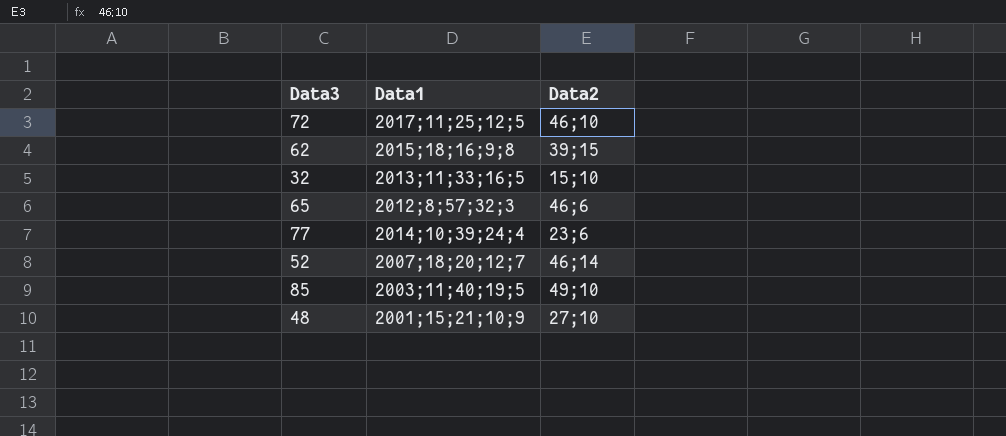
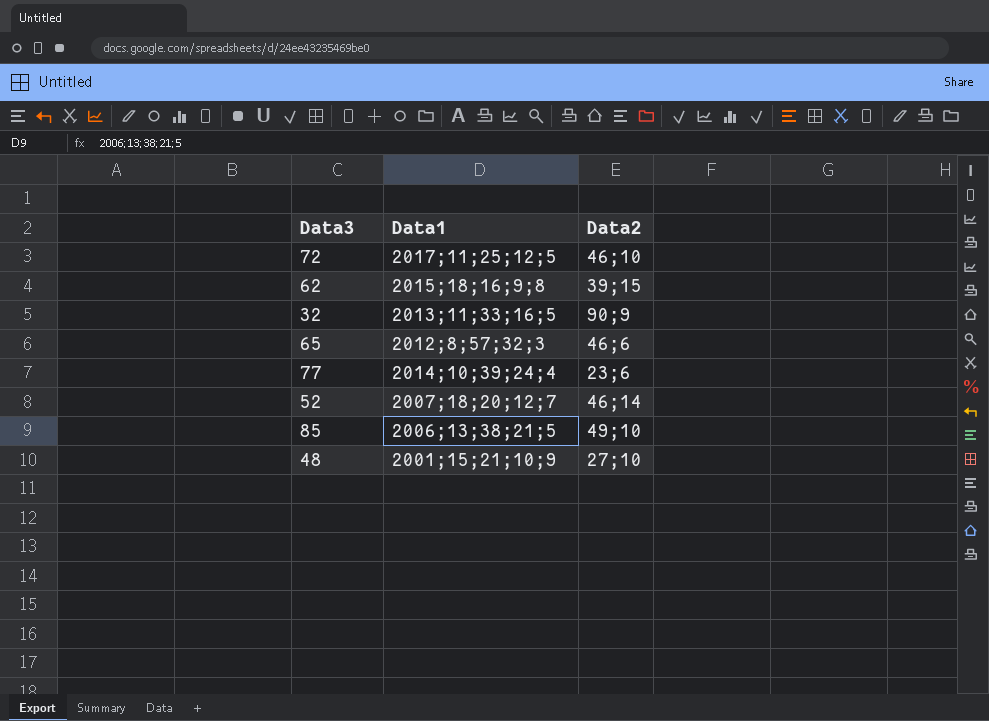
32 | Data2: 15;10 -> 90;9
85 | Data1: 2003;11;40;19;5 -> 2006;13;38;21;5

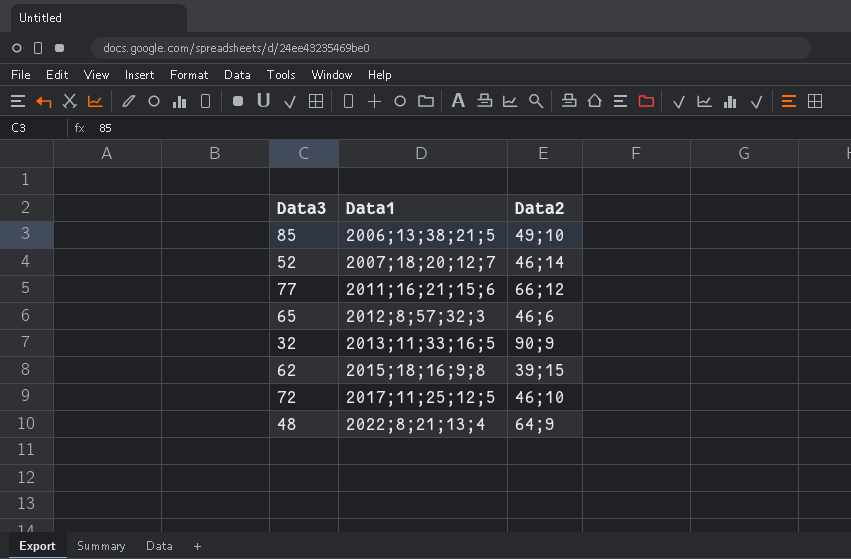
row order: none -> Data1 ascending
77 | Data1: 2014;10;39;24;4 -> 2011;16;21;15;6
77 | Data2: 23;6 -> 66;12
48 | Data1: 2001;15;21;10;9 -> 2022;8;21;13;4
48 | Data2: 27;10 -> 64;9

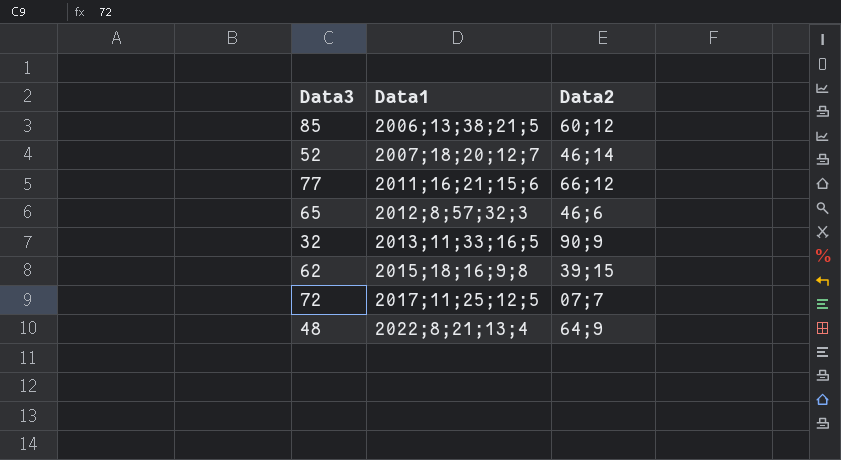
85 | Data2: 49;10 -> 60;12
72 | Data2: 46;10 -> 07;7

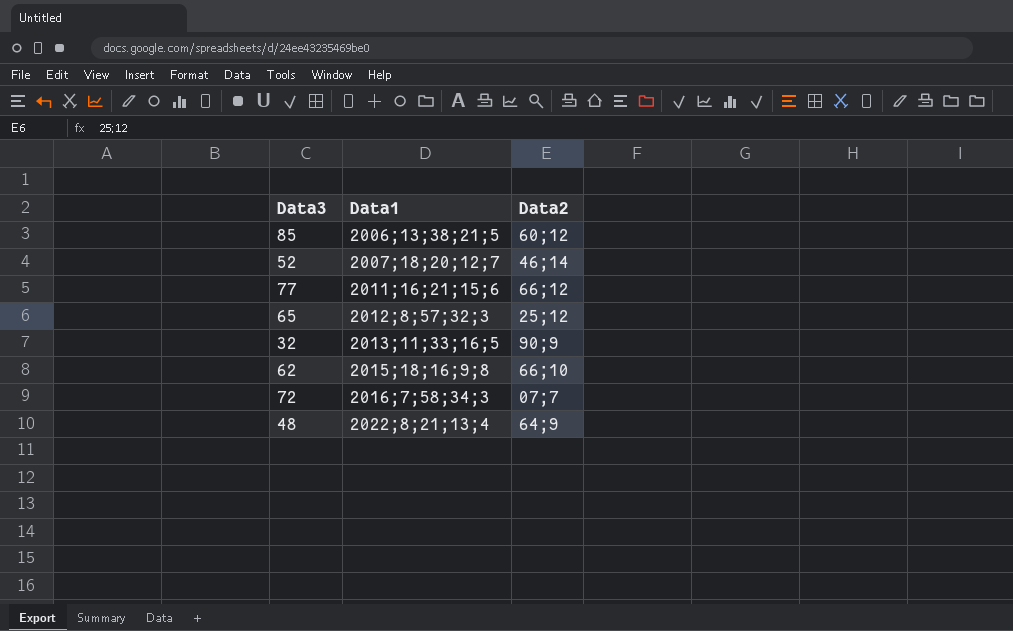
65 | Data2: 46;6 -> 25;12
62 | Data2: 39;15 -> 66;10
72 | Data1: 2017;11;25;12;5 -> 2016;7;58;34;3

